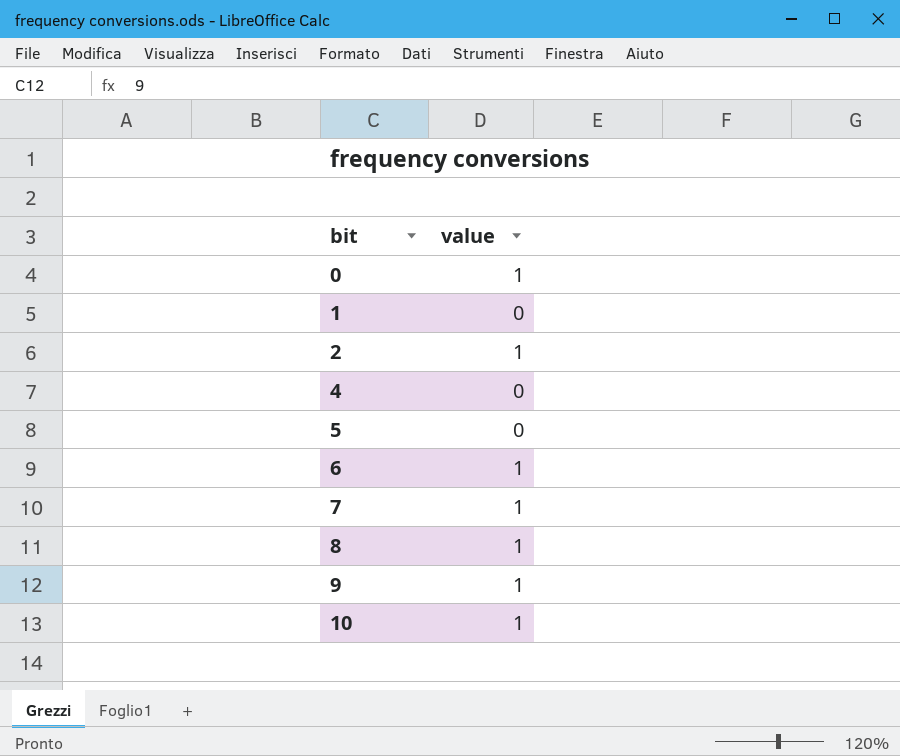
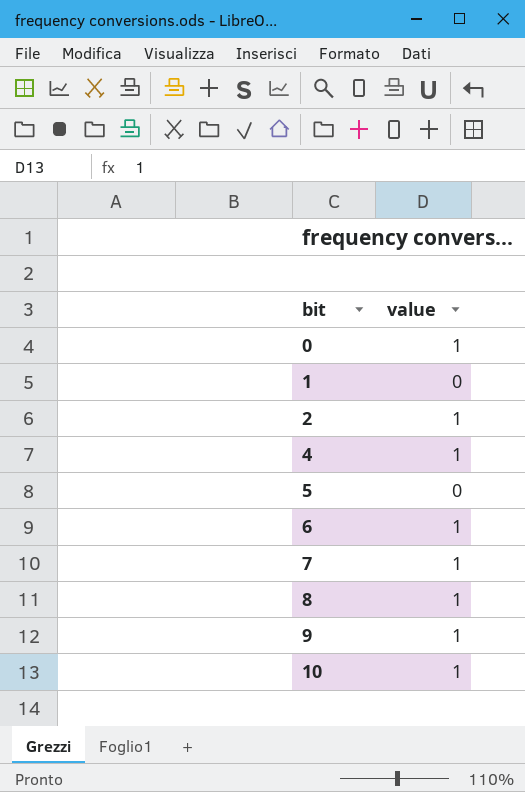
4 | value: 0 -> 1

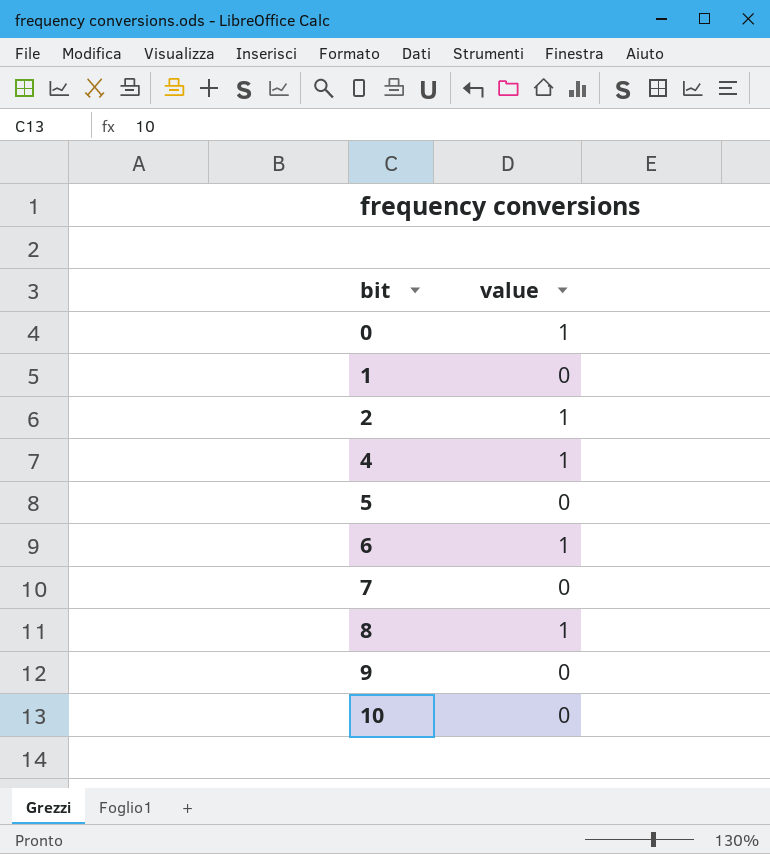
7 | value: 1 -> 0
9 | value: 1 -> 0
10 | value: 1 -> 0

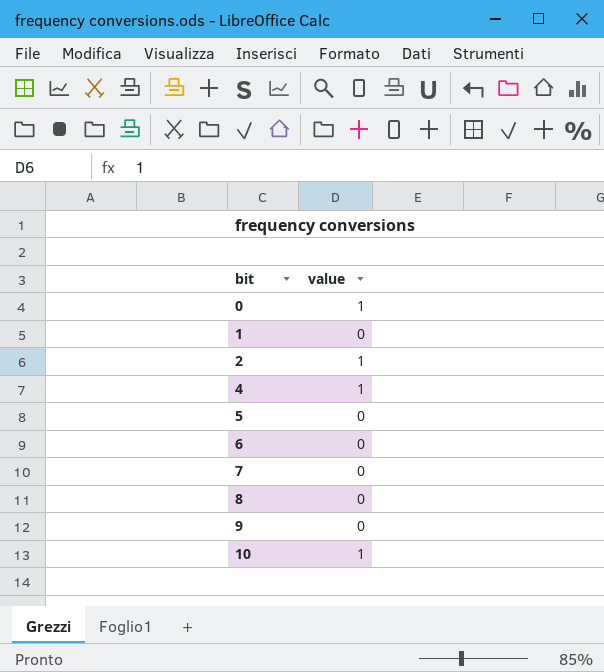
6 | value: 1 -> 0
8 | value: 1 -> 0
10 | value: 0 -> 1

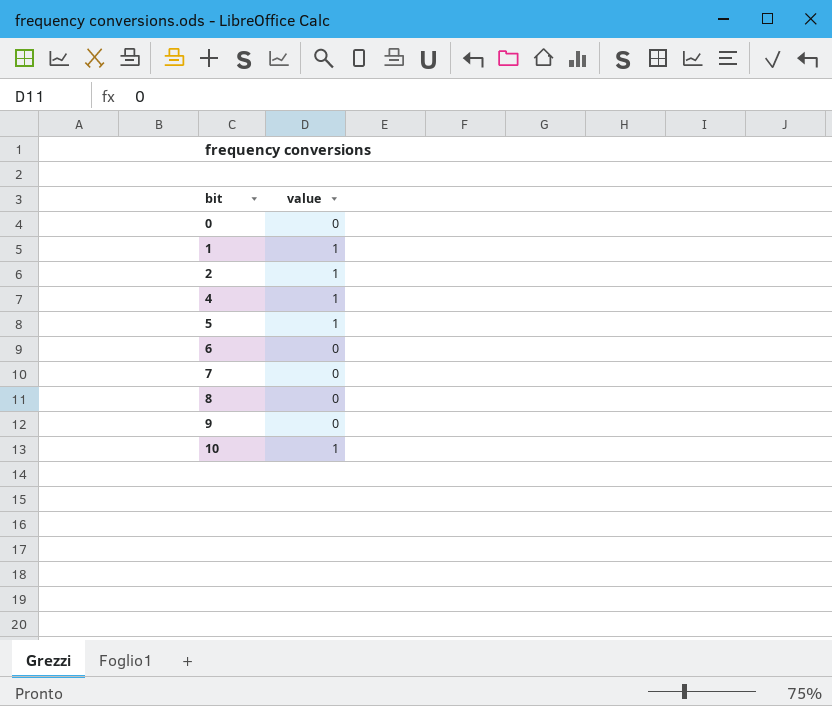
0 | value: 1 -> 0
1 | value: 0 -> 1
5 | value: 0 -> 1

